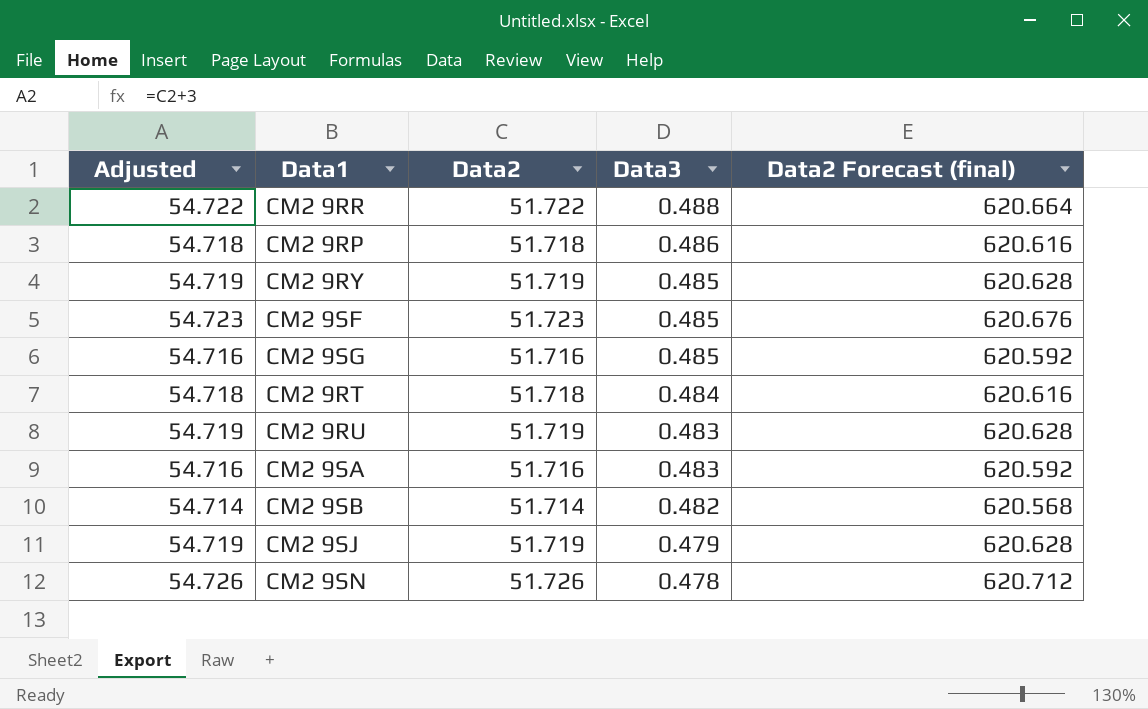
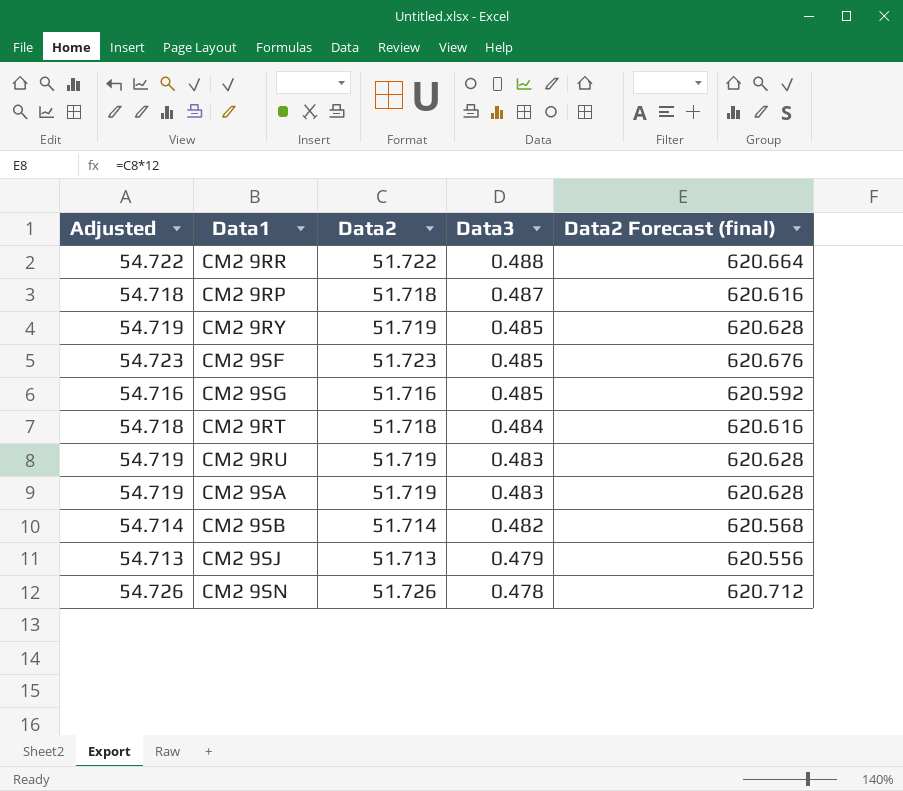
CM2 9RP | Data3: 0.486 -> 0.487
CM2 9SA | Adjusted: 54.716 -> 54.719
CM2 9SA | Data2: 51.716 -> 51.719
CM2 9SA | Data2 Forecast (final): 620.592 -> 620.628
CM2 9SJ | Adjusted: 54.719 -> 54.713
CM2 9SJ | Data2: 51.719 -> 51.713
CM2 9SJ | Data2 Forecast (final): 620.628 -> 620.556

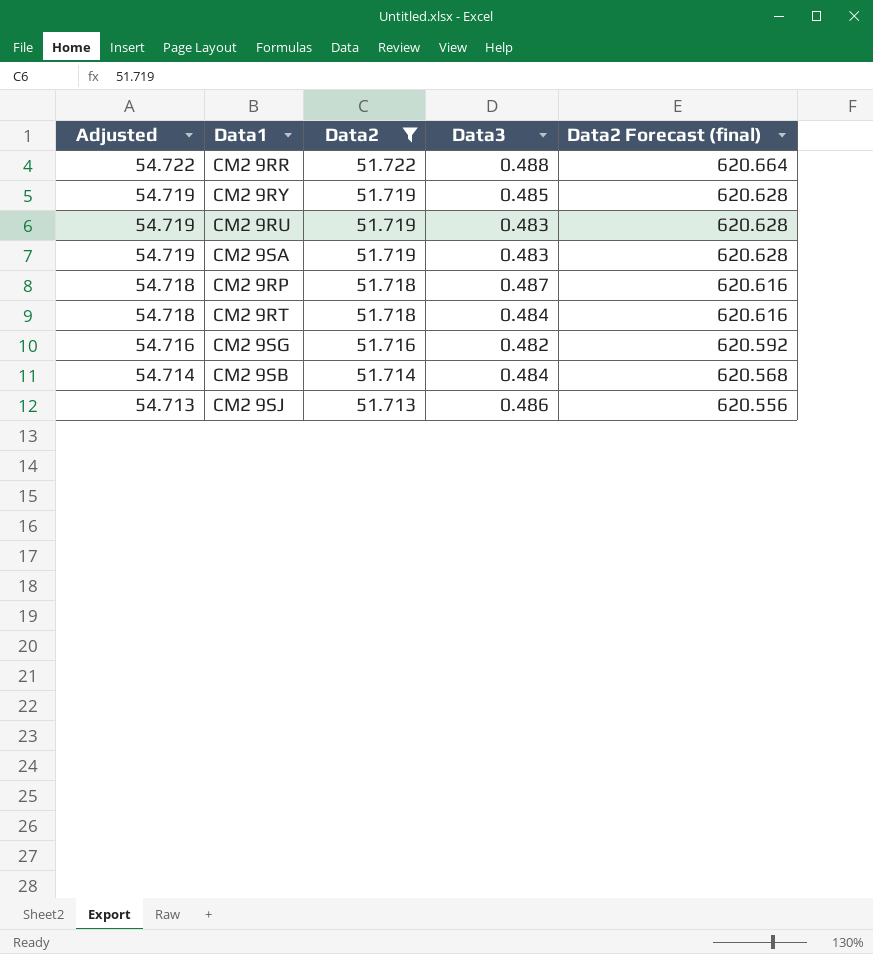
filter: none -> Data2 <= 51.722
row order: Data3 descending -> Adjusted descending
CM2 9SG | Data3: 0.485 -> 0.482
CM2 9SB | Data3: 0.482 -> 0.484
CM2 9SJ | Data3: 0.479 -> 0.486

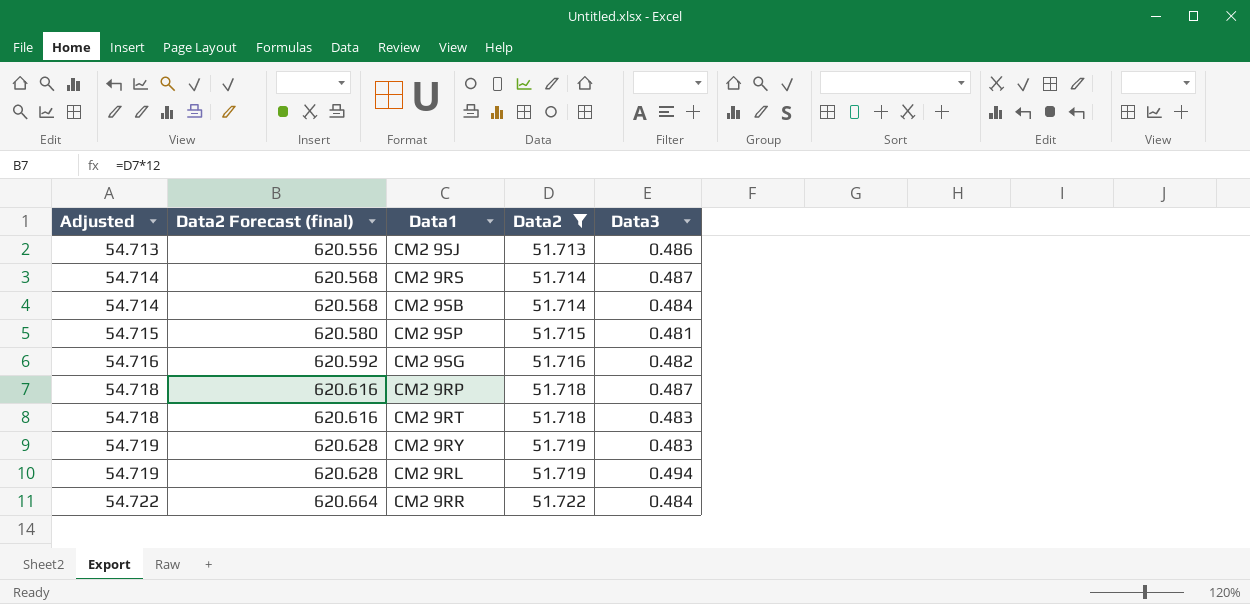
row order: Adjusted descending -> Adjusted ascending
column Data2 Forecast (final) | position: 5 -> 2
row CM2 9RU: 54.719 | 51.719 | 0.483 | 620.628 -> none
row CM2 9SA: 54.719 | 51.719 | 0.483 | 620.628 -> none
row CM2 9RS: none -> 54.714 | 620.568 | 51.714 | 0.487
row CM2 9SP: none -> 54.715 | 620.580 | 51.715 | 0.481
CM2 9RT | Data3: 0.484 -> 0.483
CM2 9RY | Data3: 0.485 -> 0.483
row CM2 9RL: none -> 54.719 | 620.628 | 51.719 | 0.494
CM2 9RR | Data3: 0.488 -> 0.484

